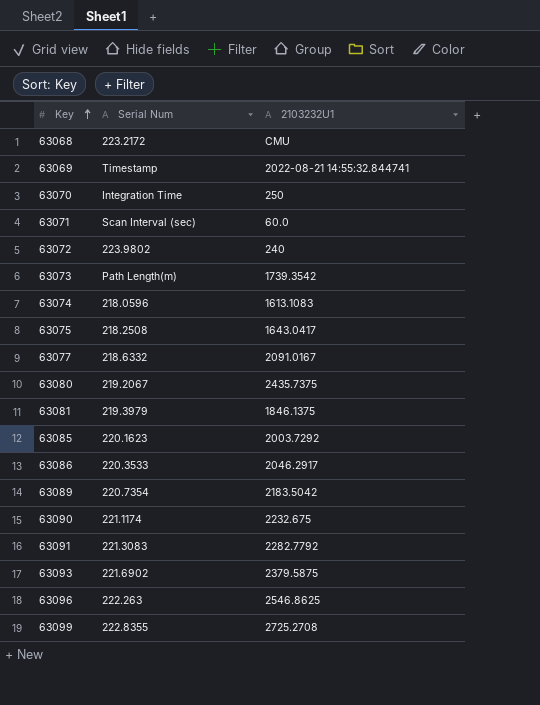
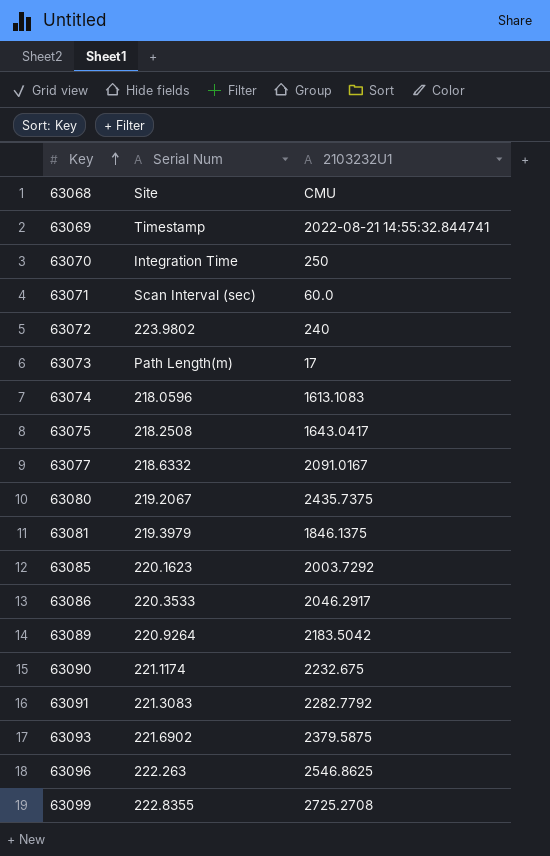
63068 | Serial Num: 223.2172 -> Site
63073 | 2103232U1: 1739.3542 -> 17
63089 | Serial Num: 220.7354 -> 220.9264

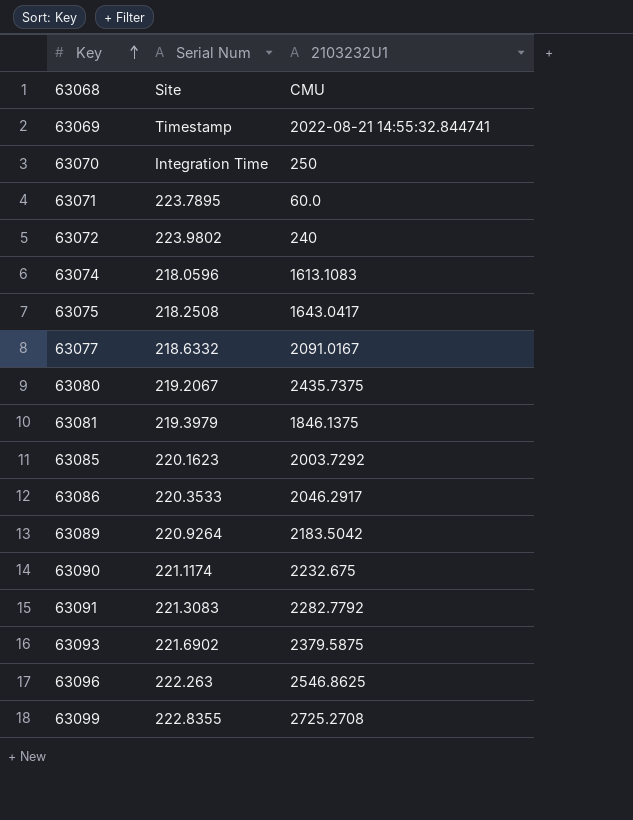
row 63073: Path Length(m) | 17 -> none
63071 | Serial Num: Scan Interval (sec) -> 223.7895

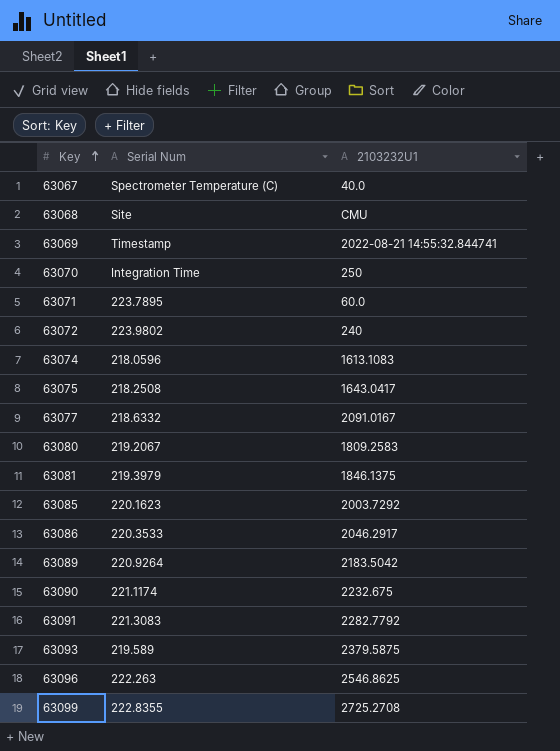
row 63067: none -> Spectrometer Temperature (C) | 40.0
63080 | 2103232U1: 2435.7375 -> 1809.2583
63093 | Serial Num: 221.6902 -> 219.589

